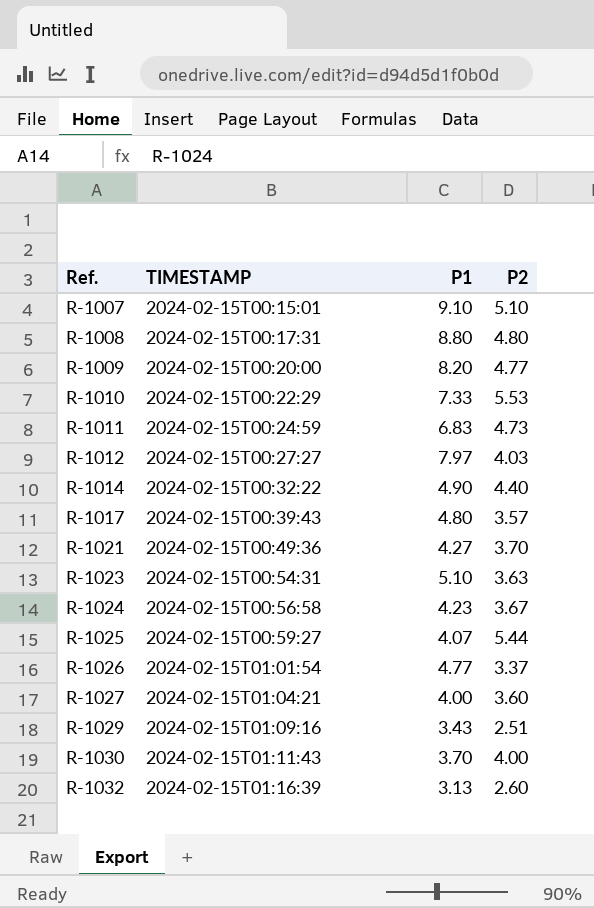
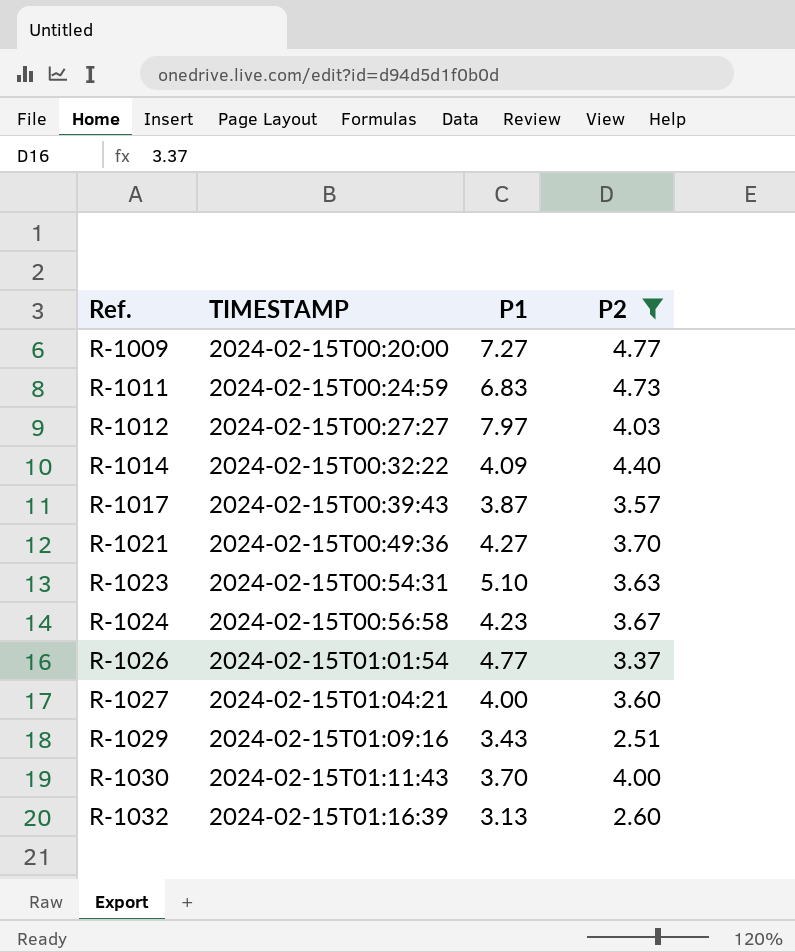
filter: none -> P2 <= 4.77
R-1009 | P1: 8.20 -> 7.27
R-1014 | P1: 4.90 -> 4.09
R-1017 | P1: 4.80 -> 3.87

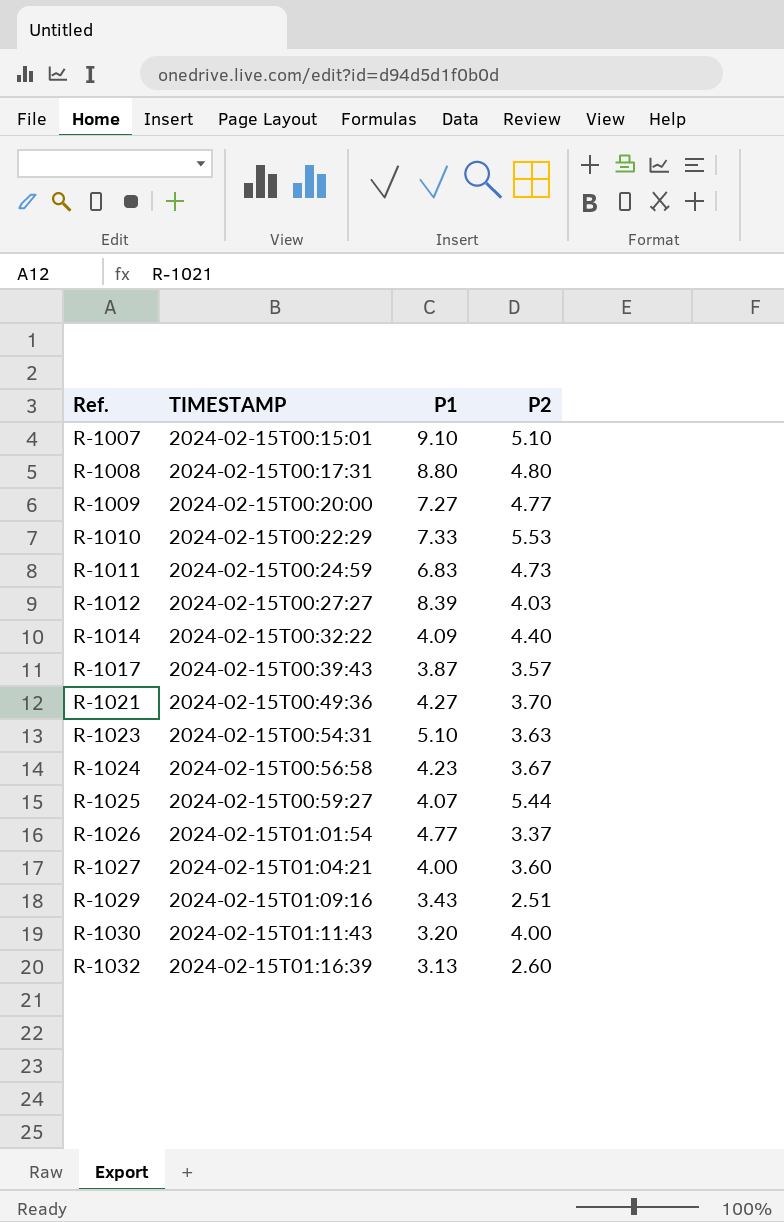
filter: P2 <= 4.77 -> none
R-1012 | P1: 7.97 -> 8.39
R-1030 | P1: 3.70 -> 3.20

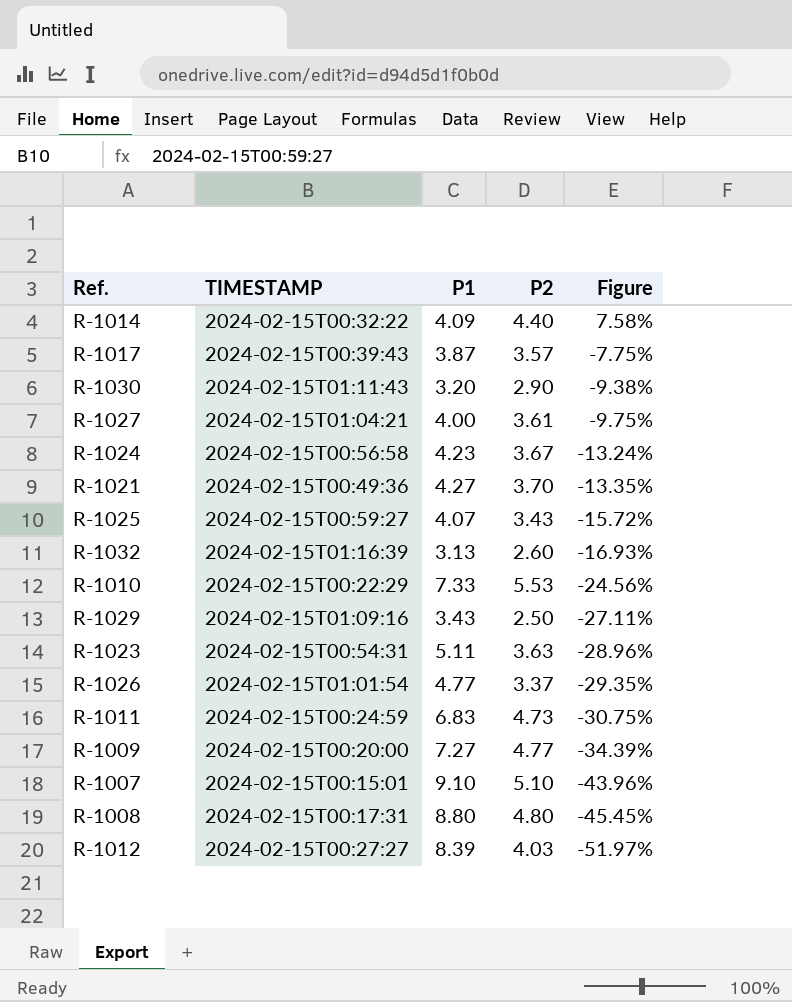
row order: Ref. ascending -> Figure descending
column Figure | formula: none -> ([P2] - [P1]) / [P1]
R-1030 | P2: 4.00 -> 2.90
R-1027 | P2: 3.60 -> 3.61
R-1025 | P2: 5.44 -> 3.43
R-1029 | P2: 2.51 -> 2.50
R-1023 | P1: 5.10 -> 5.11

